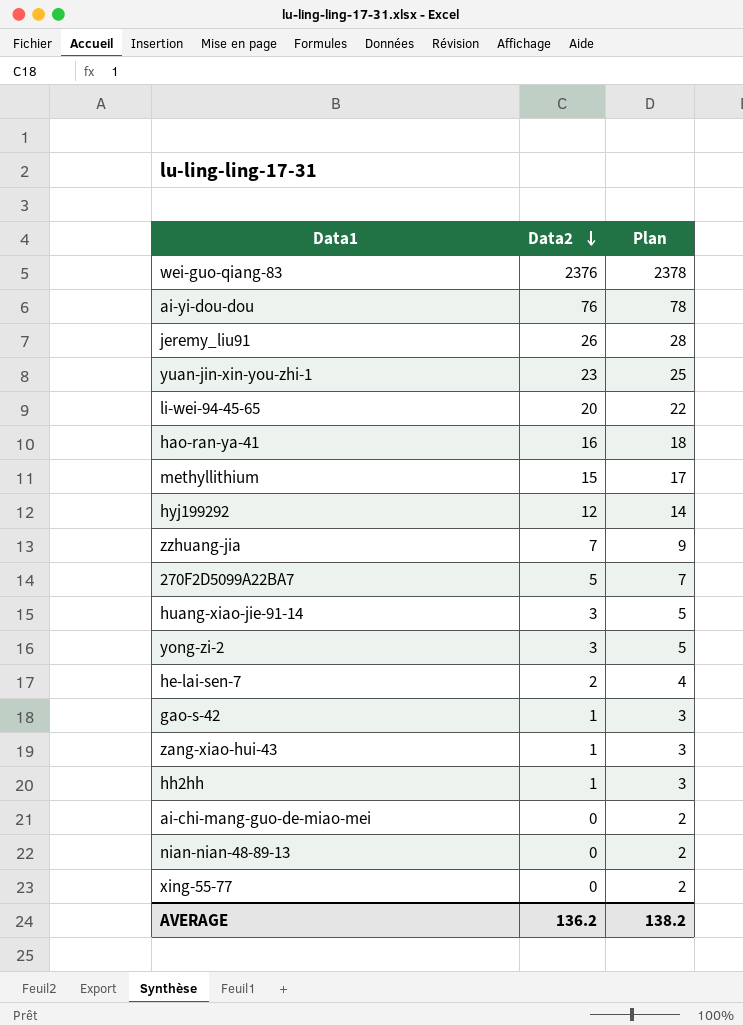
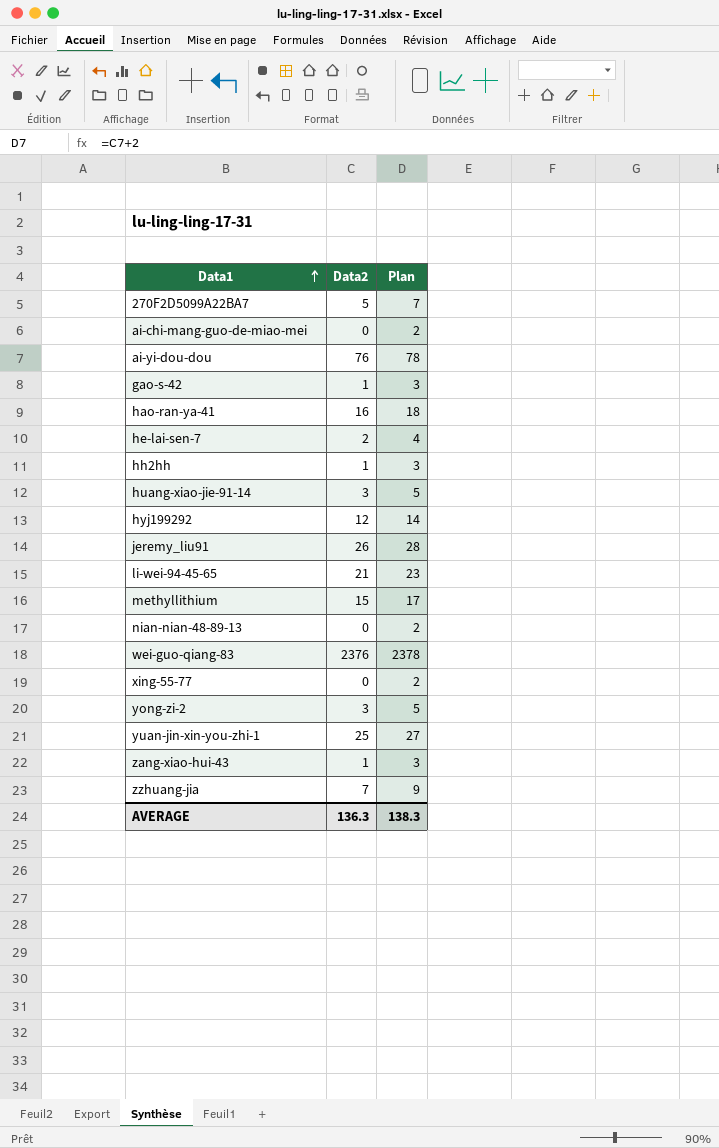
row order: Data2 descending -> Data1 ascending
li-wei-94-45-65 | Data2: 20 -> 21
li-wei-94-45-65 | Plan: 22 -> 23
yuan-jin-xin-you-zhi-1 | Data2: 23 -> 25
yuan-jin-xin-you-zhi-1 | Plan: 25 -> 27
AVERAGE | Data2: 136.2 -> 136.3
AVERAGE | Plan: 138.2 -> 138.3

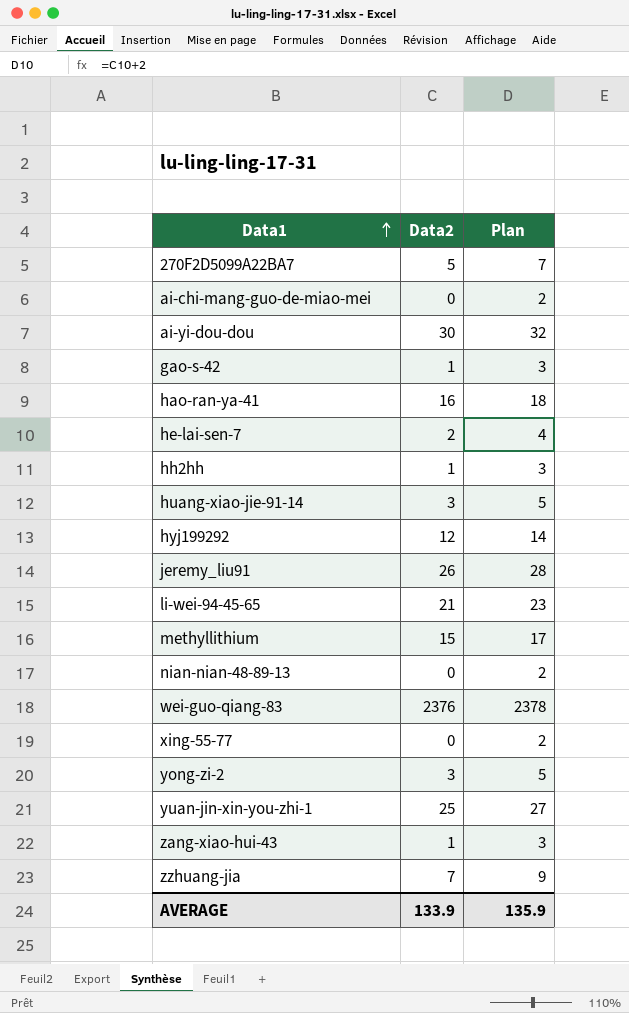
ai-yi-dou-dou | Data2: 76 -> 30
ai-yi-dou-dou | Plan: 78 -> 32
AVERAGE | Data2: 136.3 -> 133.9
AVERAGE | Plan: 138.3 -> 135.9

